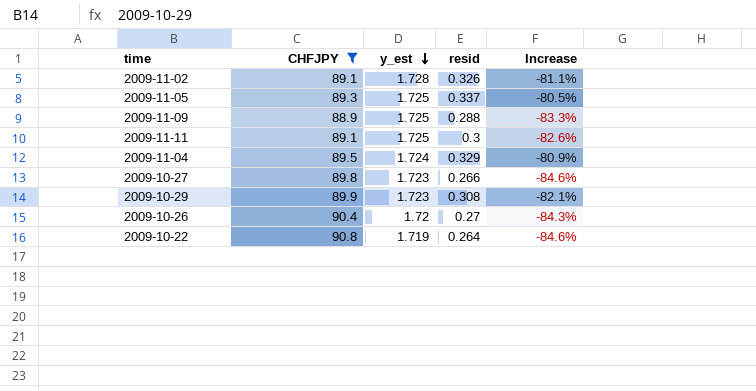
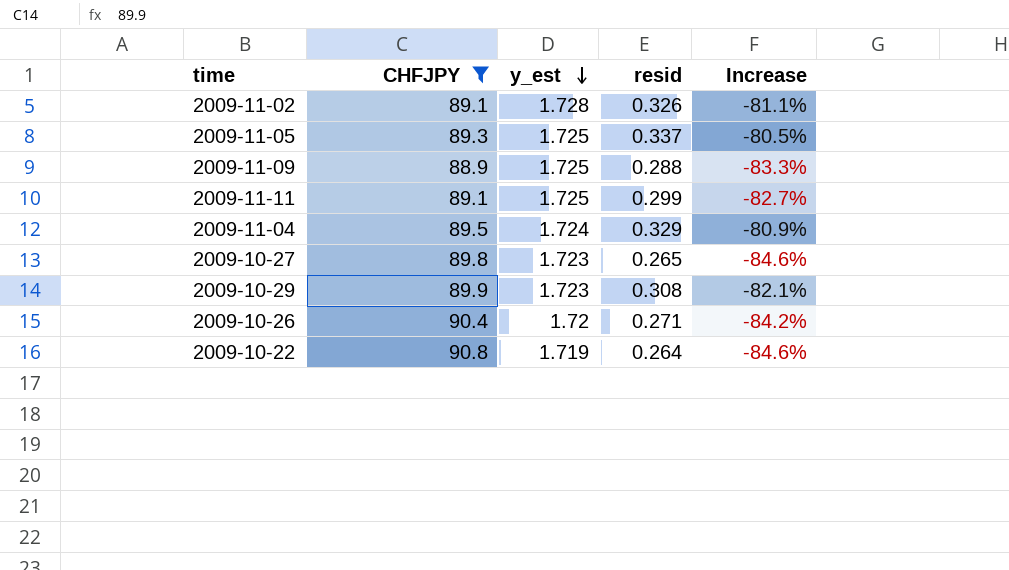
2009-11-11 | resid: 0.3 -> 0.299
2009-11-11 | Increase: -82.6% -> -82.7%
2009-10-27 | resid: 0.266 -> 0.265
2009-10-26 | resid: 0.27 -> 0.271
2009-10-26 | Increase: -84.3% -> -84.2%

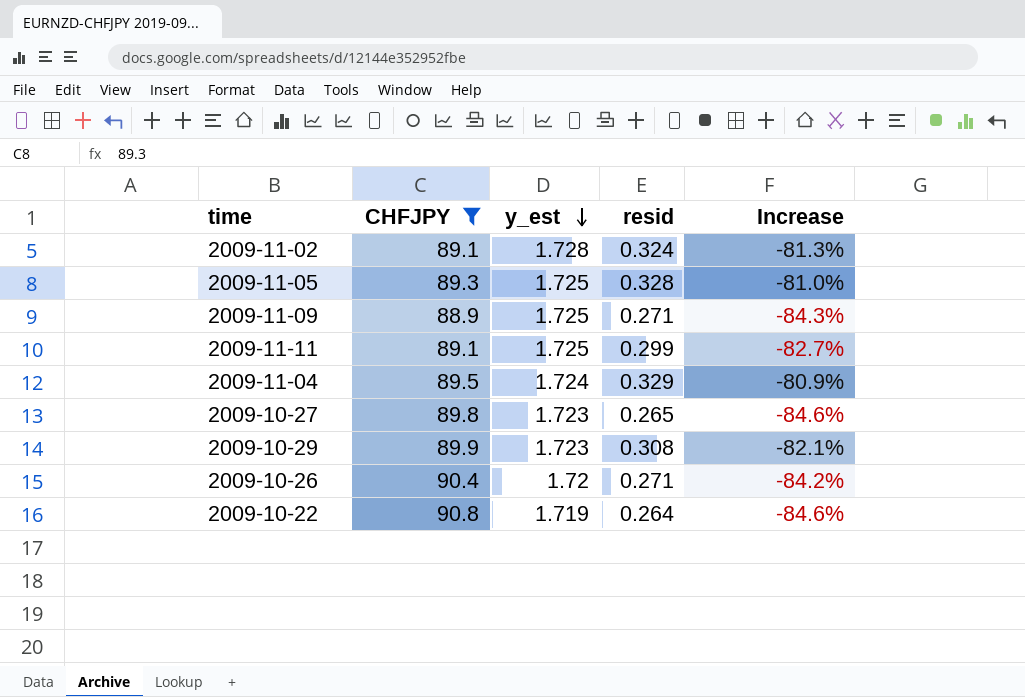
2009-11-02 | resid: 0.326 -> 0.324
2009-11-02 | Increase: -81.1% -> -81.3%
2009-11-05 | resid: 0.337 -> 0.328
2009-11-05 | Increase: -80.5% -> -81.0%
2009-11-09 | resid: 0.288 -> 0.271
2009-11-09 | Increase: -83.3% -> -84.3%

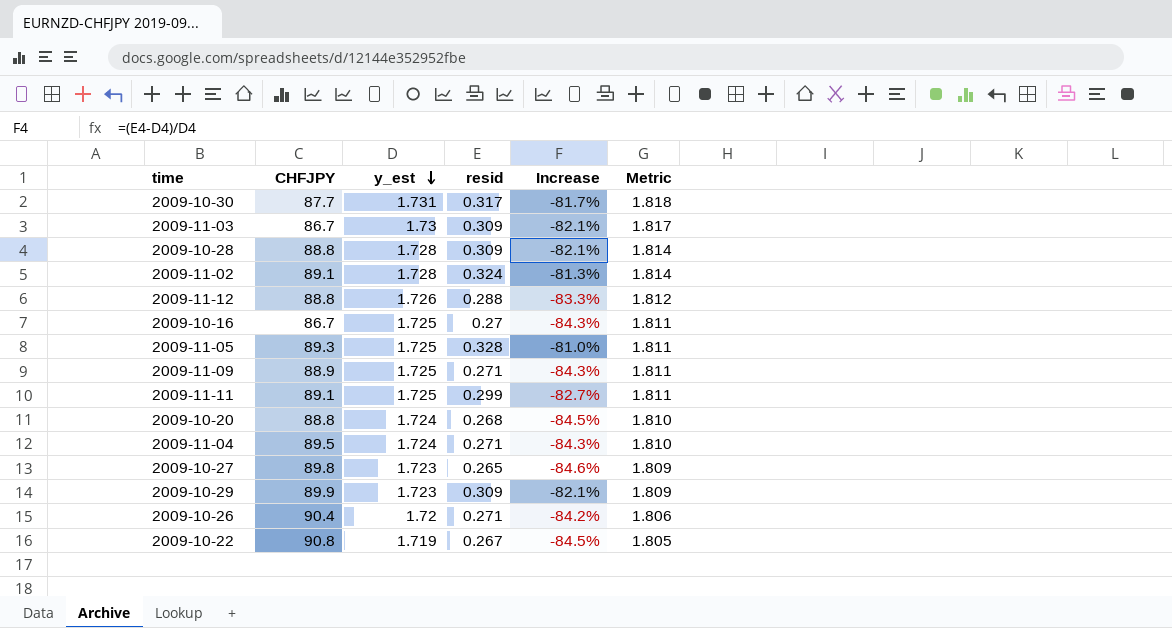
filter: CHFJPY >= 88.9 -> none
column Metric | formula: none -> [y_est] * 1.05
2009-11-04 | resid: 0.329 -> 0.271
2009-11-04 | Increase: -80.9% -> -84.3%
2009-10-29 | resid: 0.308 -> 0.309
2009-10-22 | resid: 0.264 -> 0.267
2009-10-22 | Increase: -84.6% -> -84.5%

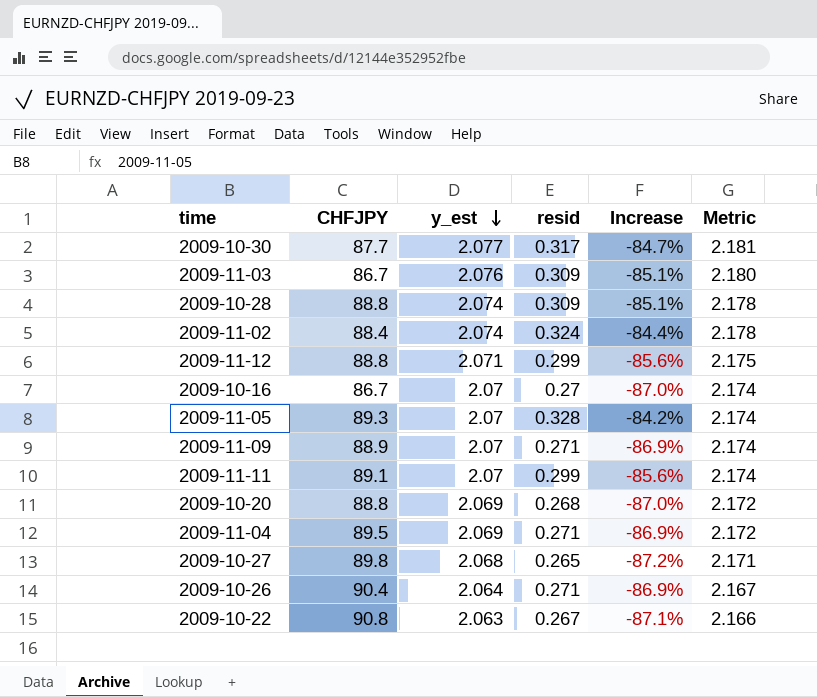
row 2009-10-29: 89.9 | 1.723 | 0.309 | -82.1% | 1.809 -> none
2009-10-30 | y_est: 1.731 -> 2.077
2009-10-30 | Increase: -81.7% -> -84.7%
2009-10-30 | Metric: 1.818 -> 2.181
2009-11-03 | y_est: 1.73 -> 2.076
2009-11-03 | Increase: -82.1% -> -85.1%
2009-11-03 | Metric: 1.817 -> 2.180
2009-10-28 | y_est: 1.728 -> 2.074
2009-10-28 | Increase: -82.1% -> -85.1%
2009-10-28 | Metric: 1.814 -> 2.178
2009-11-02 | CHFJPY: 89.1 -> 88.4
2009-11-02 | y_est: 1.728 -> 2.074
2009-11-02 | Increase: -81.3% -> -84.4%
2009-11-02 | Metric: 1.814 -> 2.178
2009-11-12 | y_est: 1.726 -> 2.071
2009-11-12 | resid: 0.288 -> 0.299
2009-11-12 | Increase: -83.3% -> -85.6%
2009-11-12 | Metric: 1.812 -> 2.175
2009-10-16 | y_est: 1.725 -> 2.07
2009-10-16 | Increase: -84.3% -> -87.0%
2009-10-16 | Metric: 1.811 -> 2.174
2009-11-05 | y_est: 1.725 -> 2.07
2009-11-05 | Increase: -81.0% -> -84.2%
2009-11-05 | Metric: 1.811 -> 2.174
2009-11-09 | y_est: 1.725 -> 2.07
2009-11-09 | Increase: -84.3% -> -86.9%
2009-11-09 | Metric: 1.811 -> 2.174
2009-11-11 | y_est: 1.725 -> 2.07
2009-11-11 | Increase: -82.7% -> -85.6%
2009-11-11 | Metric: 1.811 -> 2.174
2009-10-20 | y_est: 1.724 -> 2.069
2009-10-20 | Increase: -84.5% -> -87.0%
2009-10-20 | Metric: 1.810 -> 2.172
2009-11-04 | y_est: 1.724 -> 2.069
2009-11-04 | Increase: -84.3% -> -86.9%
2009-11-04 | Metric: 1.810 -> 2.172
2009-10-27 | y_est: 1.723 -> 2.068
2009-10-27 | Increase: -84.6% -> -87.2%
2009-10-27 | Metric: 1.809 -> 2.171
2009-10-26 | y_est: 1.72 -> 2.064
2009-10-26 | Increase: -84.2% -> -86.9%
2009-10-26 | Metric: 1.806 -> 2.167
2009-10-22 | y_est: 1.719 -> 2.063
2009-10-22 | Increase: -84.5% -> -87.1%
2009-10-22 | Metric: 1.805 -> 2.166

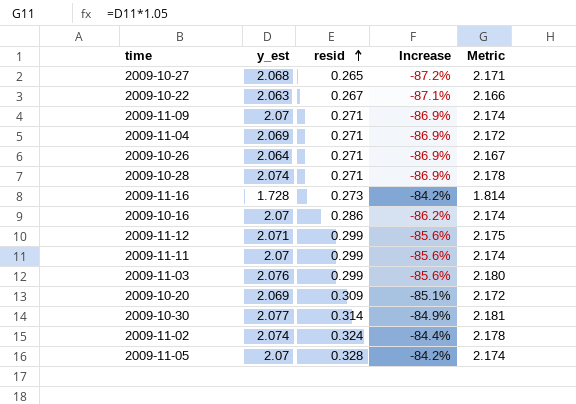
row order: y_est descending -> resid ascending
column CHFJPY | position: 2 -> none
2009-10-28 | resid: 0.309 -> 0.271
2009-10-28 | Increase: -85.1% -> -86.9%
row 2009-11-16: none -> 1.728 | 0.273 | -84.2% | 1.814
2009-10-16 | resid: 0.27 -> 0.286
2009-10-16 | Increase: -87.0% -> -86.2%
2009-11-03 | resid: 0.309 -> 0.299
2009-11-03 | Increase: -85.1% -> -85.6%
2009-10-20 | resid: 0.268 -> 0.309
2009-10-20 | Increase: -87.0% -> -85.1%
2009-10-30 | resid: 0.317 -> 0.314
2009-10-30 | Increase: -84.7% -> -84.9%

